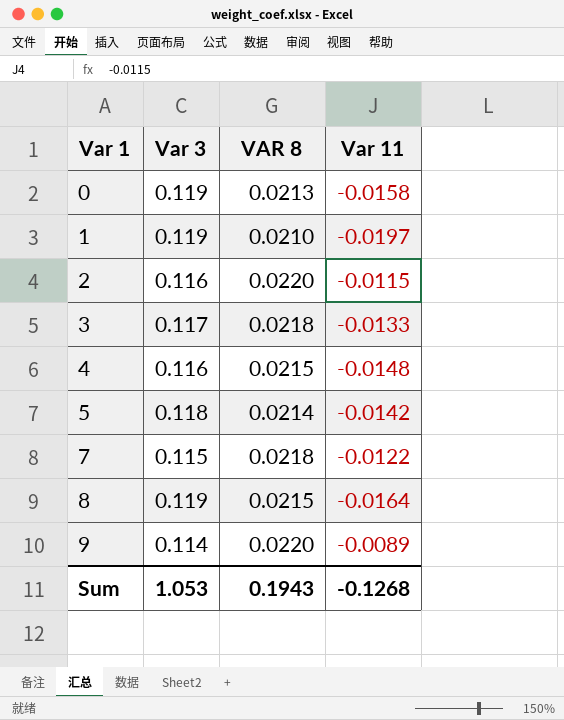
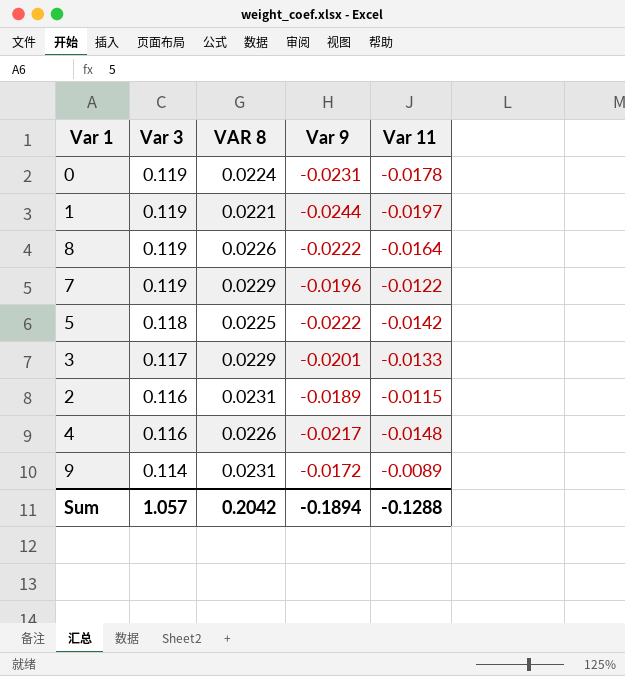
row order: Var 1 ascending -> Var 3 descending
column Var 9 | position: none -> 4
0 | VAR 8: 0.0213 -> 0.0224
0 | Var 11: -0.0158 -> -0.0178
1 | VAR 8: 0.0210 -> 0.0221
8 | VAR 8: 0.0215 -> 0.0226
7 | Var 3: 0.115 -> 0.119
7 | VAR 8: 0.0218 -> 0.0229
5 | VAR 8: 0.0214 -> 0.0225
3 | VAR 8: 0.0218 -> 0.0229
2 | VAR 8: 0.0220 -> 0.0231
4 | VAR 8: 0.0215 -> 0.0226
9 | VAR 8: 0.0220 -> 0.0231
Sum | Var 3: 1.053 -> 1.057
Sum | VAR 8: 0.1943 -> 0.2042
Sum | Var 11: -0.1268 -> -0.1288

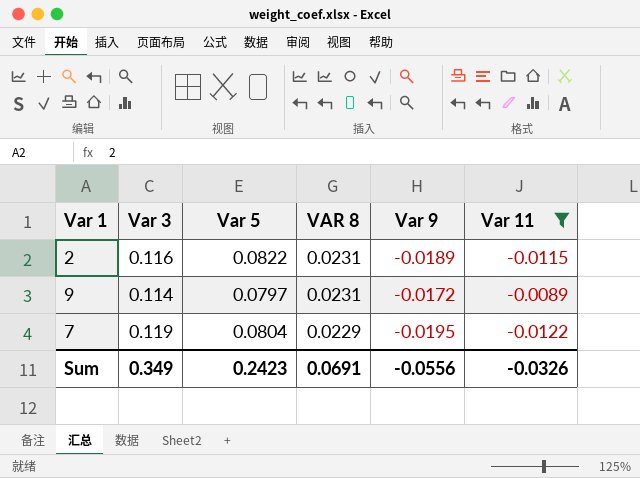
filter: none -> Var 11 >= -0.0122
row order: Var 3 descending -> VAR 8 descending
column Var 5 | position: none -> 3
7 | Var 9: -0.0196 -> -0.0195
Sum | Var 3: 1.057 -> 0.349
Sum | VAR 8: 0.2042 -> 0.0691
Sum | Var 9: -0.1894 -> -0.0556
Sum | Var 11: -0.1288 -> -0.0326

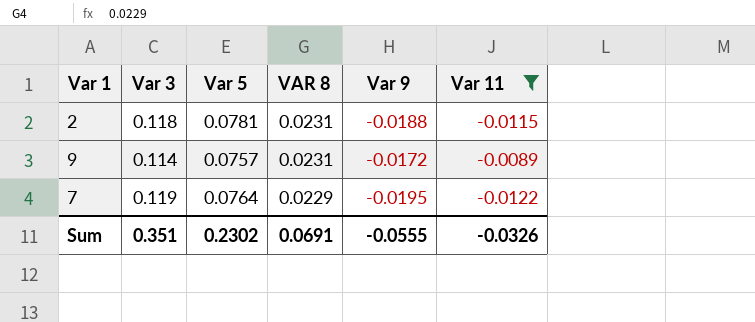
2 | Var 3: 0.116 -> 0.118
2 | Var 5: 0.0822 -> 0.0781
2 | Var 9: -0.0189 -> -0.0188
9 | Var 5: 0.0797 -> 0.0757
7 | Var 5: 0.0804 -> 0.0764
Sum | Var 3: 0.349 -> 0.351
Sum | Var 5: 0.2423 -> 0.2302
Sum | Var 9: -0.0556 -> -0.0555

